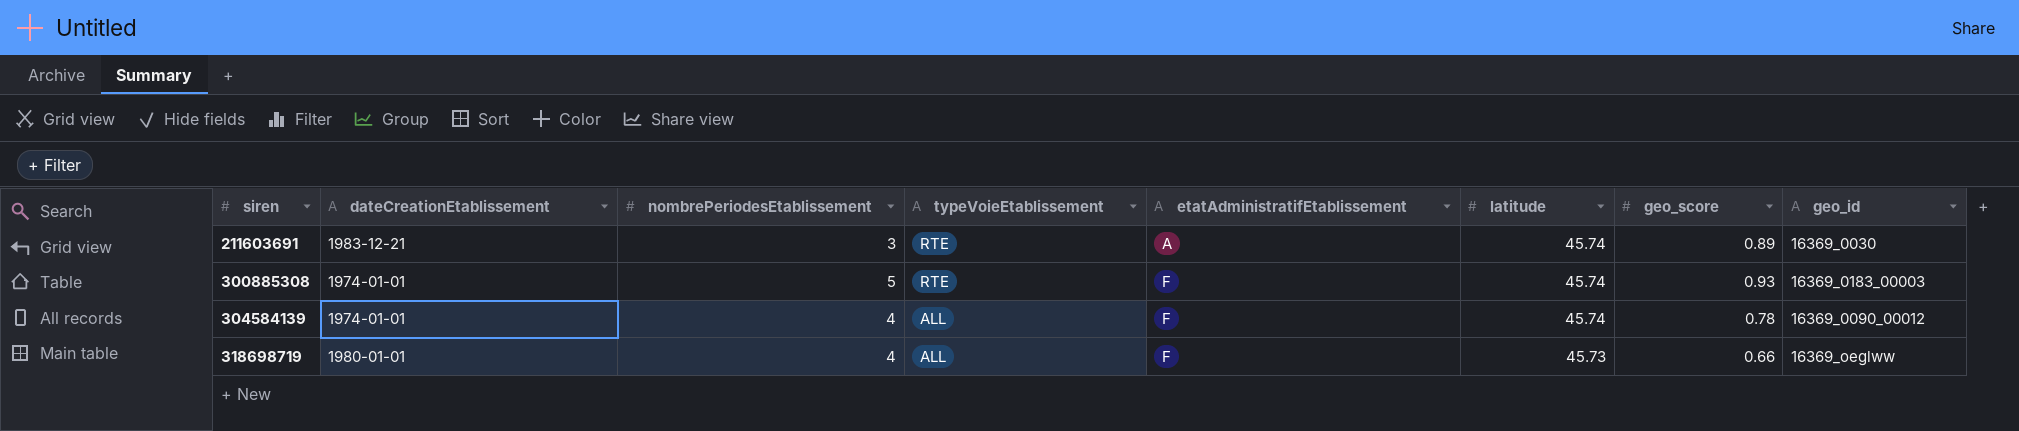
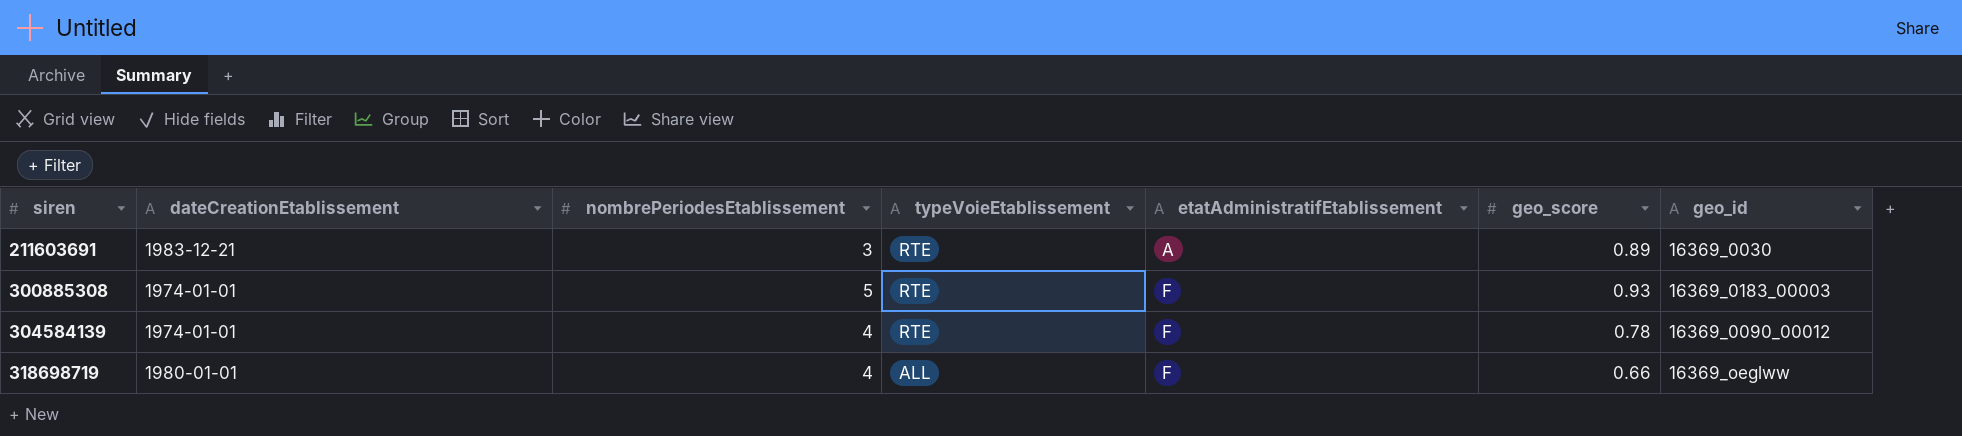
column latitude | position: 6 -> none
304584139 | typeVoieEtablissement: ALL -> RTE

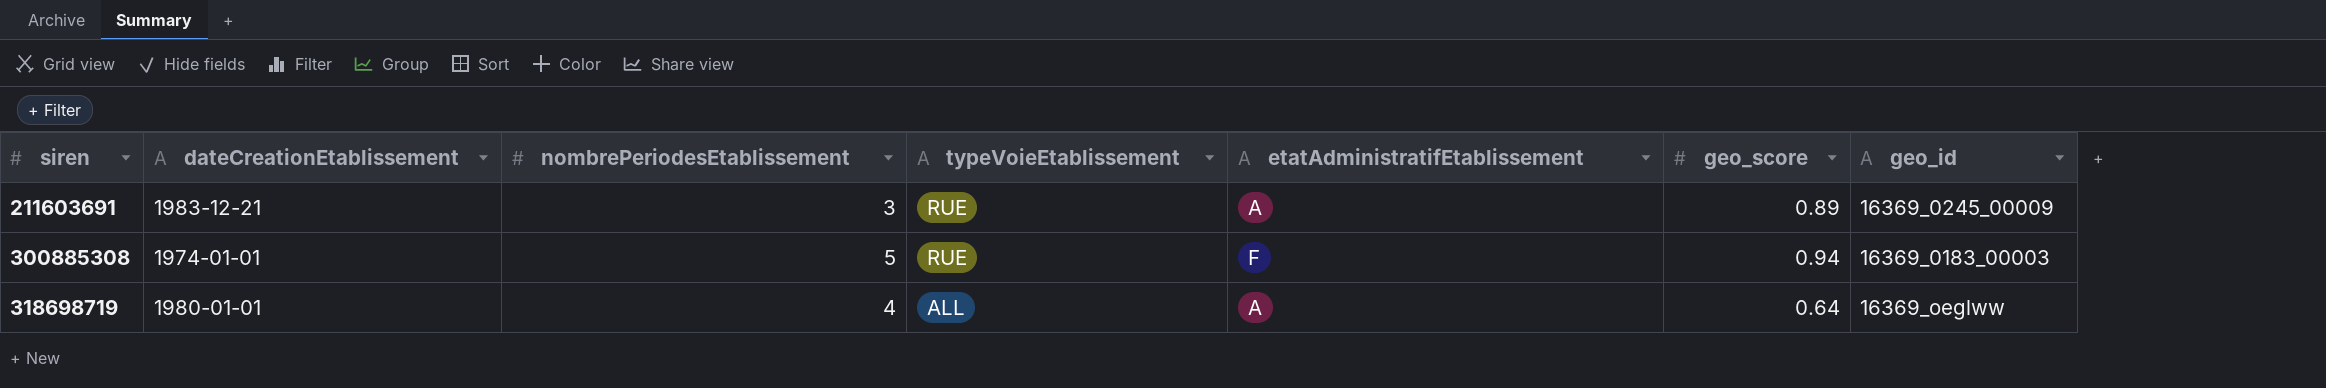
row 304584139: 1974-01-01 | 4 | RTE | F | 0.78 | 16369_0090_00012 -> none
211603691 | typeVoieEtablissement: RTE -> RUE
211603691 | geo_id: 16369_0030 -> 16369_0245_00009
300885308 | typeVoieEtablissement: RTE -> RUE
300885308 | geo_score: 0.93 -> 0.94
318698719 | etatAdministratifEtablissement: F -> A
318698719 | geo_score: 0.66 -> 0.64

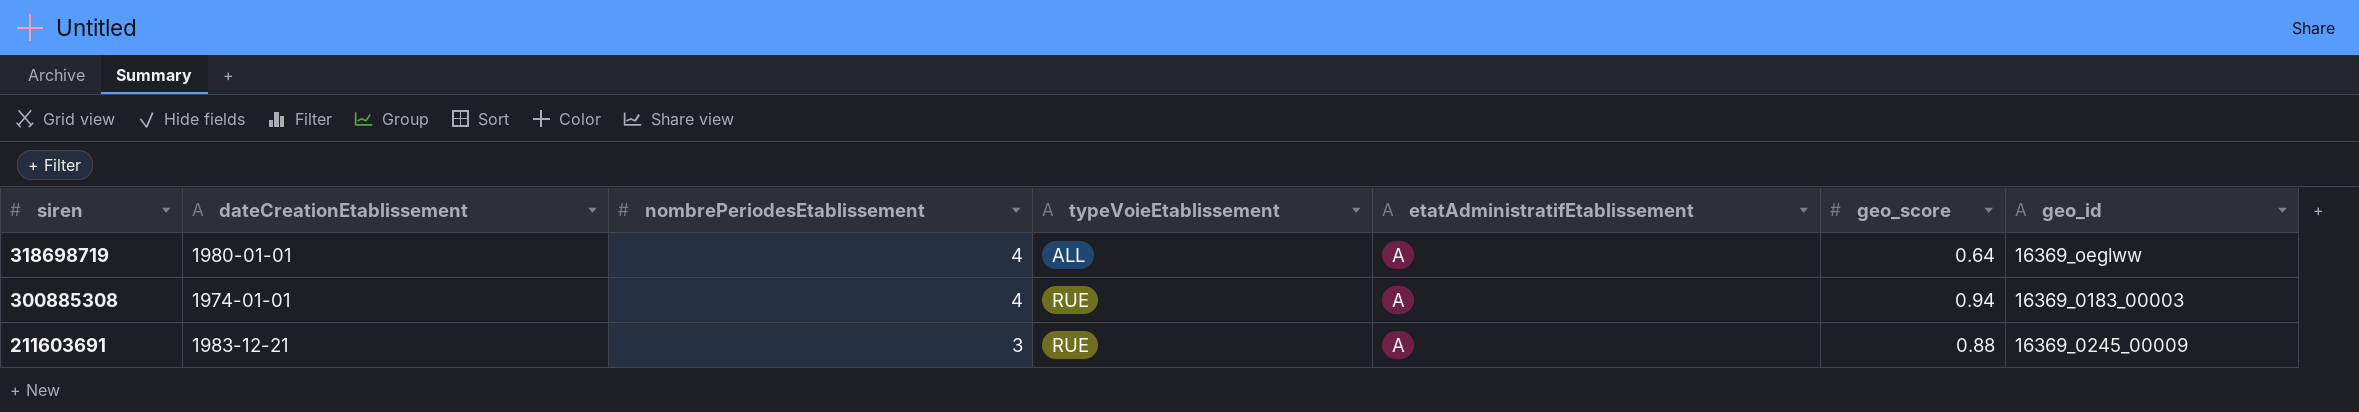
row order: siren ascending -> siren descending
300885308 | nombrePeriodesEtablissement: 5 -> 4
300885308 | etatAdministratifEtablissement: F -> A
211603691 | geo_score: 0.89 -> 0.88

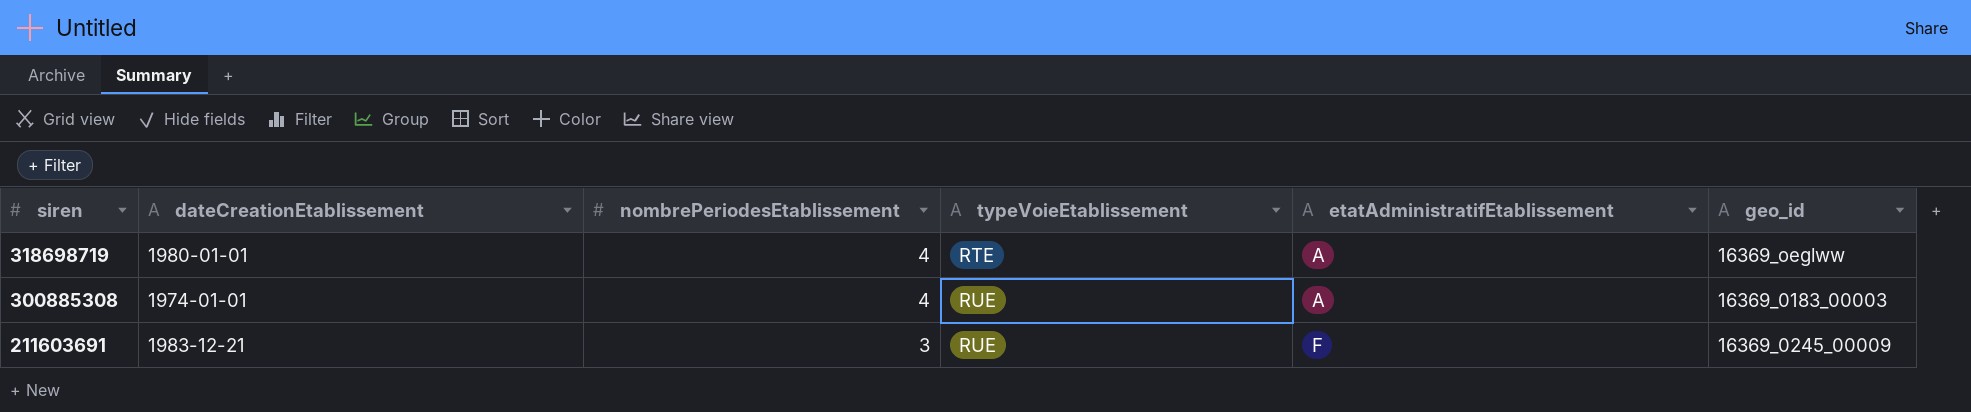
column geo_score | position: 6 -> none
318698719 | typeVoieEtablissement: ALL -> RTE
211603691 | etatAdministratifEtablissement: A -> F

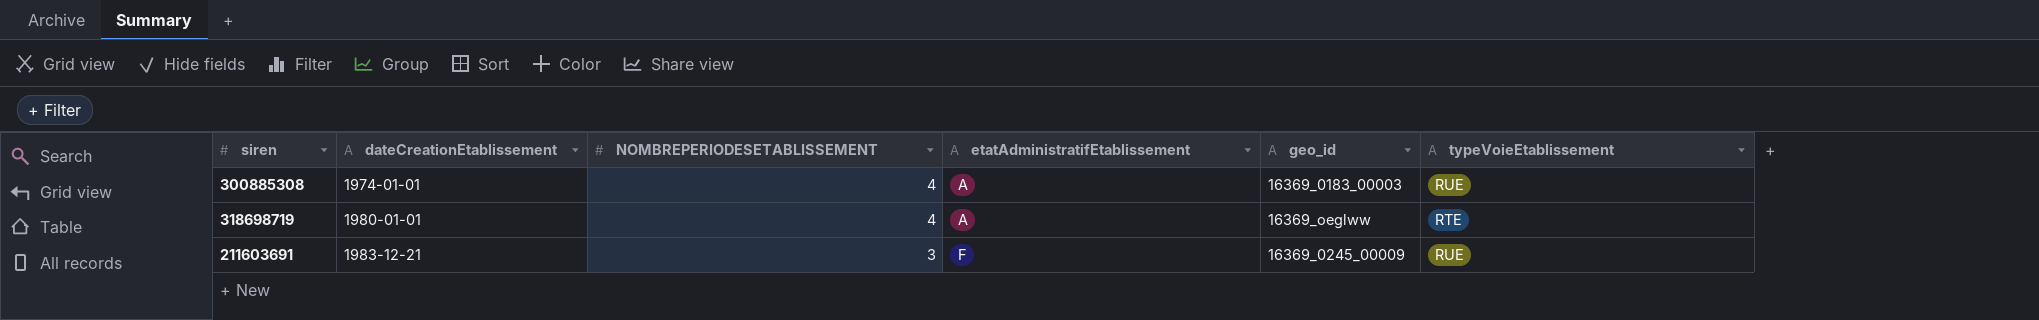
row order: siren descending -> dateCreationEtablissement ascending
column name: nombrePeriodesEtablissement -> NOMBREPERIODESETABLISSEMENT
column typeVoieEtablissement | position: 4 -> 6

